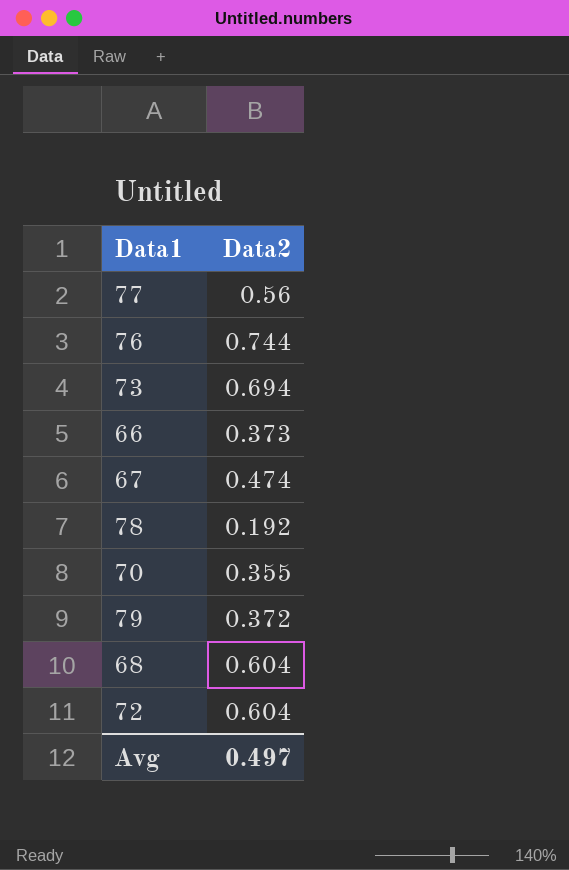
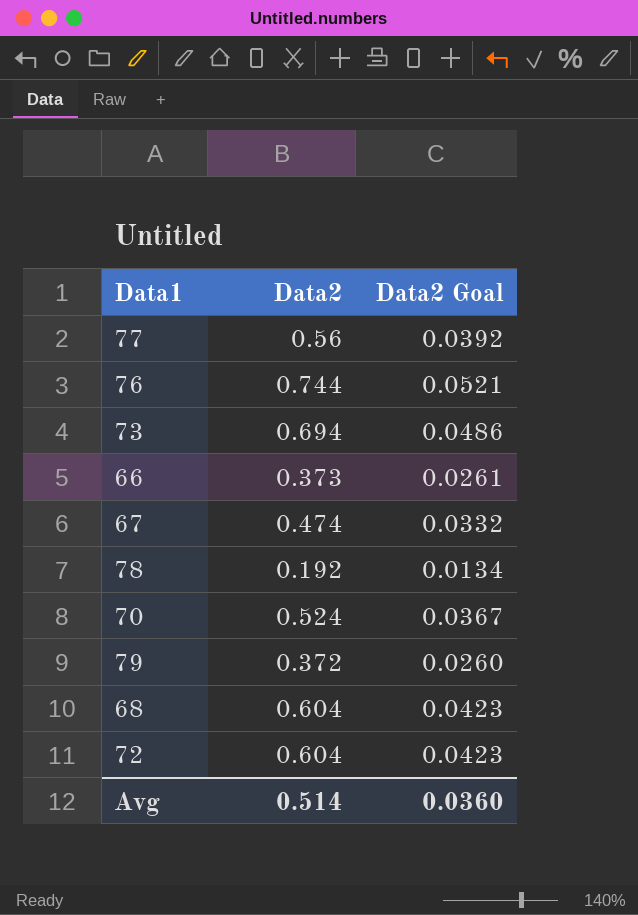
column Data2 Goal | formula: none -> [Data2] * 0.07
70 | Data2: 0.355 -> 0.524
Avg | Data2: 0.497 -> 0.514

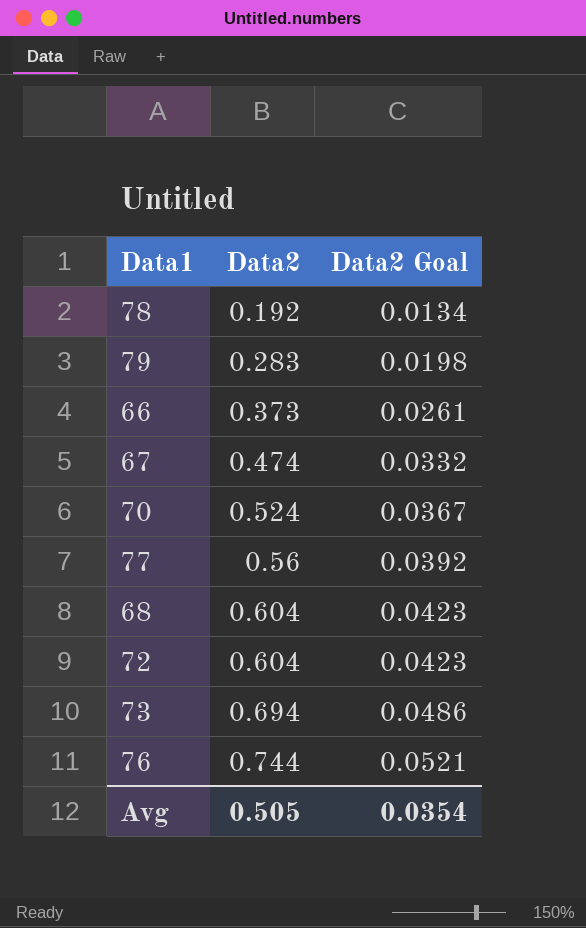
row order: none -> Data2 ascending
79 | Data2: 0.372 -> 0.283
79 | Data2 Goal: 0.0260 -> 0.0198
Avg | Data2: 0.514 -> 0.505
Avg | Data2 Goal: 0.0360 -> 0.0354

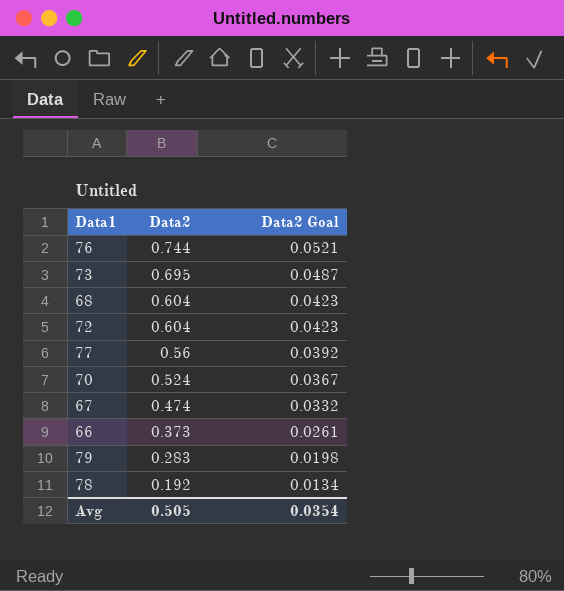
row order: Data2 ascending -> Data2 descending
73 | Data2: 0.694 -> 0.695
73 | Data2 Goal: 0.0486 -> 0.0487

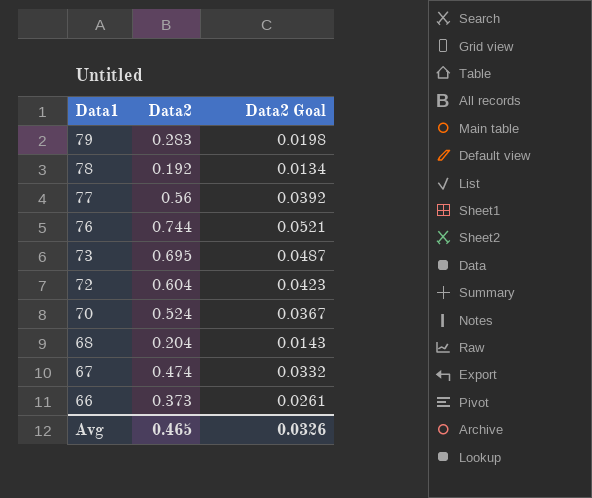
row order: Data2 descending -> Data1 descending
68 | Data2: 0.604 -> 0.204
68 | Data2 Goal: 0.0423 -> 0.0143
Avg | Data2: 0.505 -> 0.465
Avg | Data2 Goal: 0.0354 -> 0.0326

